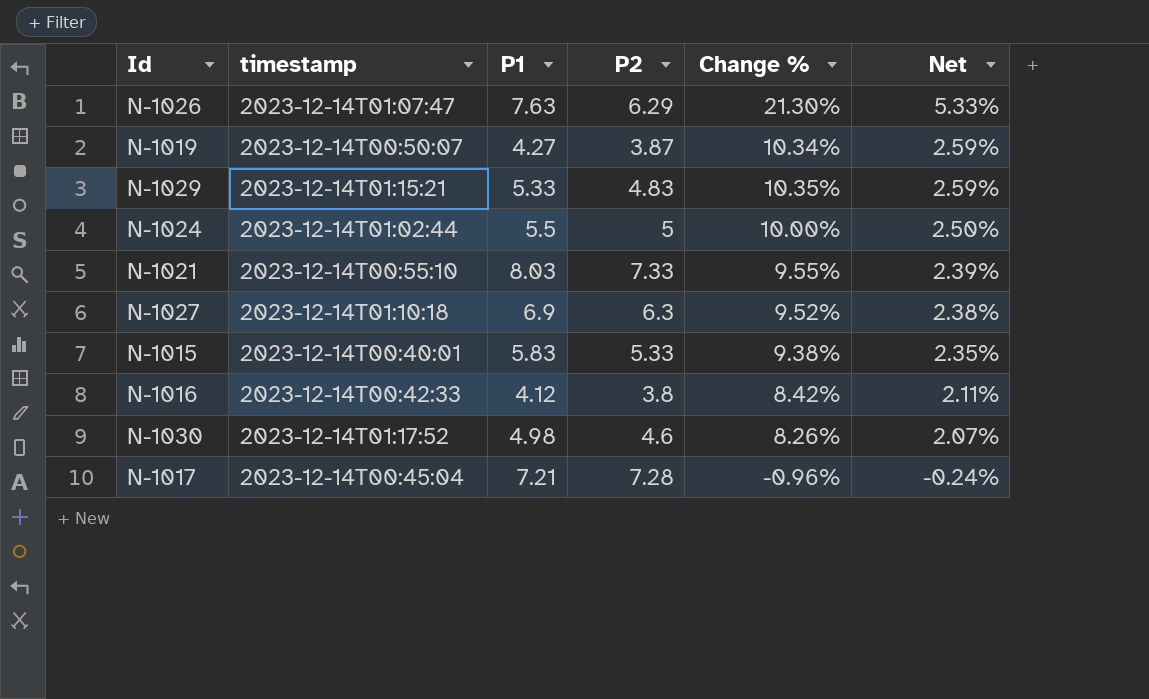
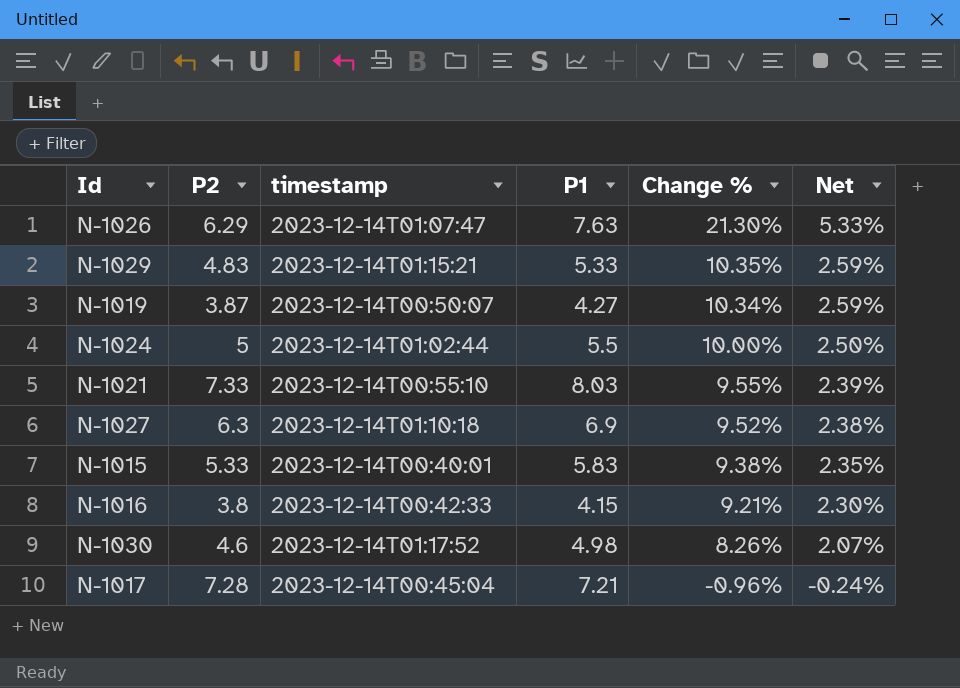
row order: Net descending -> Change % descending
column P2 | position: 4 -> 2
N-1016 | P1: 4.12 -> 4.15
N-1016 | Change %: 8.42% -> 9.21%
N-1016 | Net: 2.11% -> 2.30%

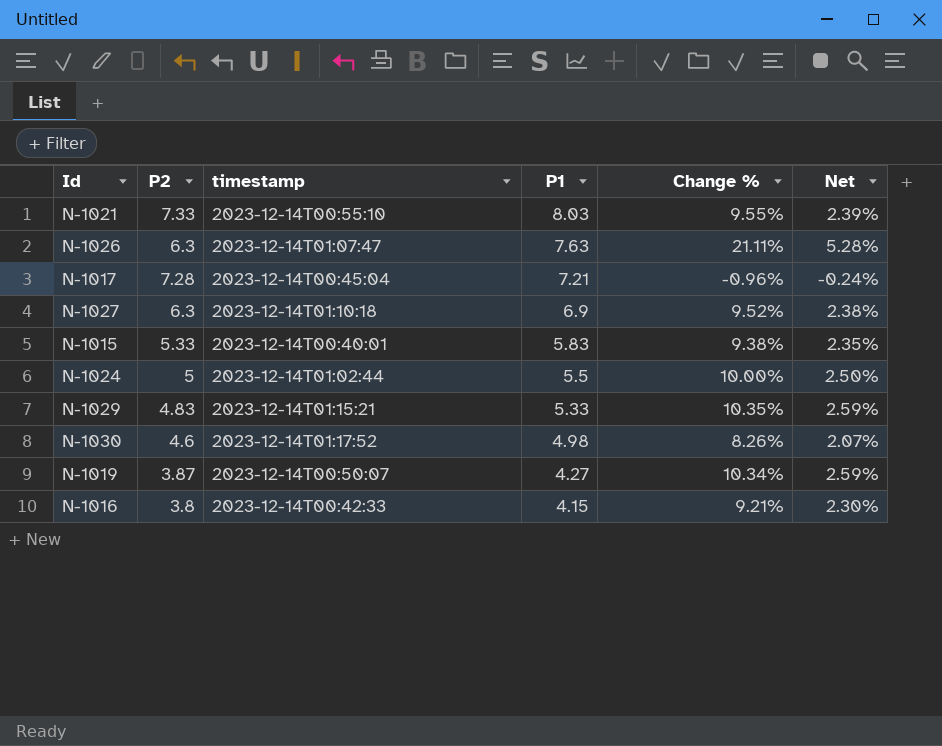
row order: Change % descending -> P1 descending
N-1026 | P2: 6.29 -> 6.3
N-1026 | Change %: 21.30% -> 21.11%
N-1026 | Net: 5.33% -> 5.28%

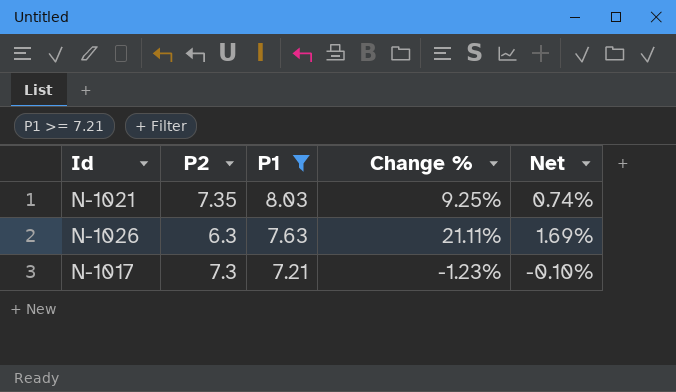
filter: none -> P1 >= 7.21
column timestamp | position: 3 -> none
column Net | formula: [Change %] * 0.25 -> [Change %] * 0.08
N-1021 | P2: 7.33 -> 7.35
N-1021 | Change %: 9.55% -> 9.25%
N-1017 | P2: 7.28 -> 7.3
N-1017 | Change %: -0.96% -> -1.23%

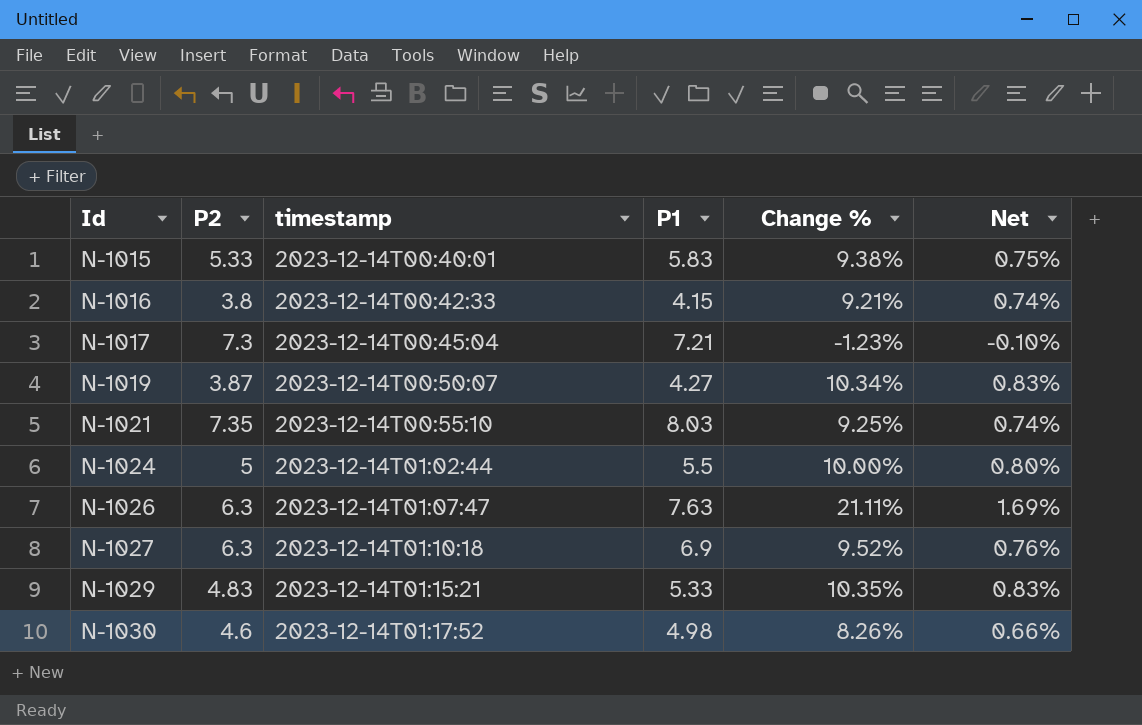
filter: P1 >= 7.21 -> none
row order: P1 descending -> Id ascending
column timestamp | position: none -> 3

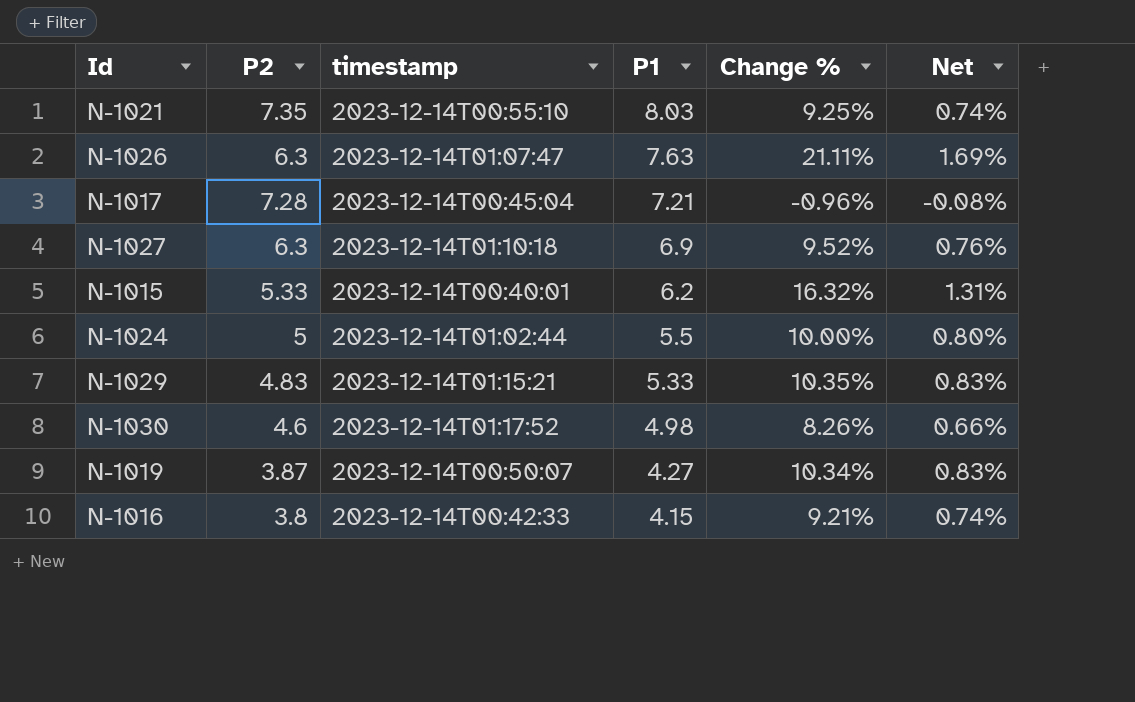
row order: Id ascending -> P1 descending
N-1017 | P2: 7.3 -> 7.28
N-1017 | Change %: -1.23% -> -0.96%
N-1017 | Net: -0.10% -> -0.08%
N-1015 | P1: 5.83 -> 6.2
N-1015 | Change %: 9.38% -> 16.32%
N-1015 | Net: 0.75% -> 1.31%

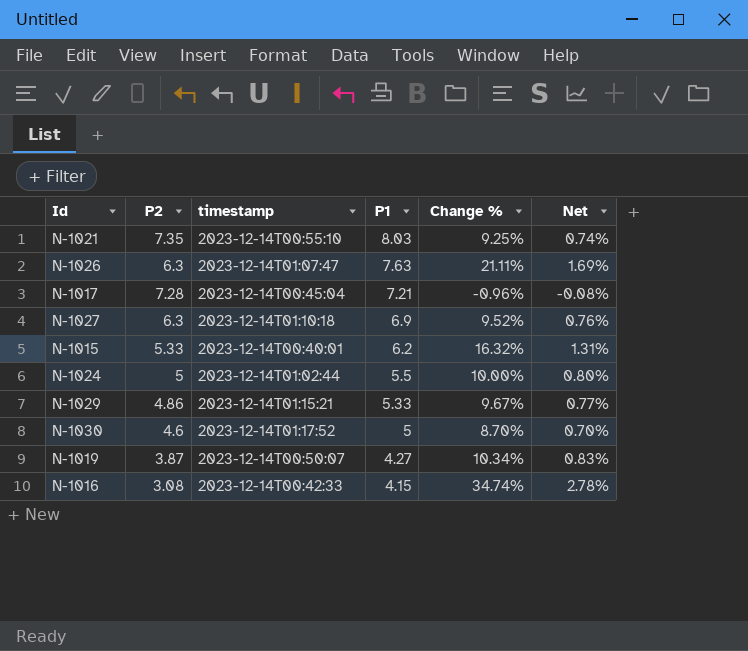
N-1029 | P2: 4.83 -> 4.86
N-1029 | Change %: 10.35% -> 9.67%
N-1029 | Net: 0.83% -> 0.77%
N-1030 | P1: 4.98 -> 5
N-1030 | Change %: 8.26% -> 8.70%
N-1030 | Net: 0.66% -> 0.70%
N-1016 | P2: 3.8 -> 3.08
N-1016 | Change %: 9.21% -> 34.74%
N-1016 | Net: 0.74% -> 2.78%

